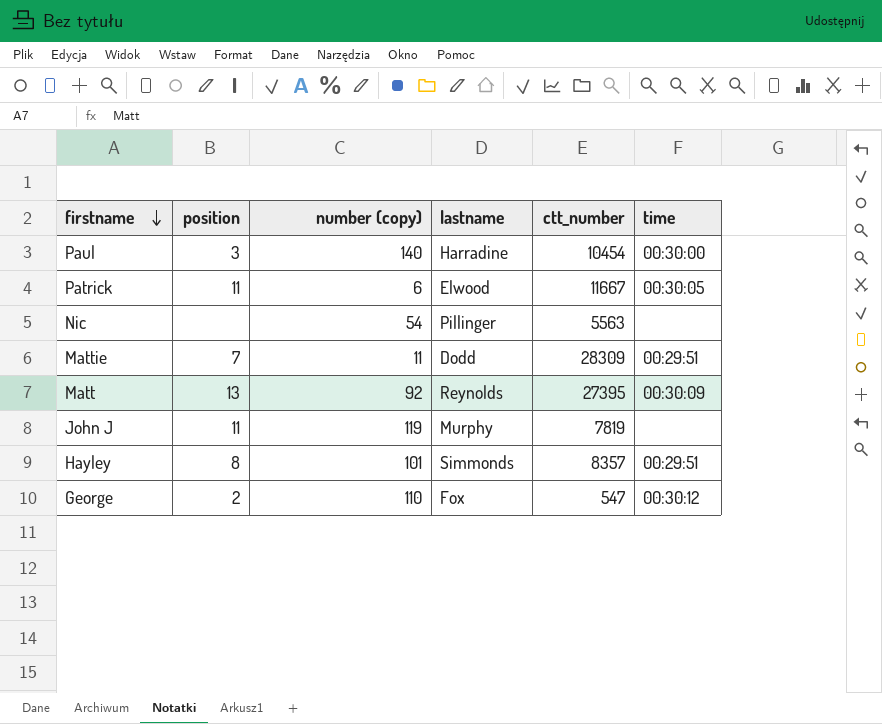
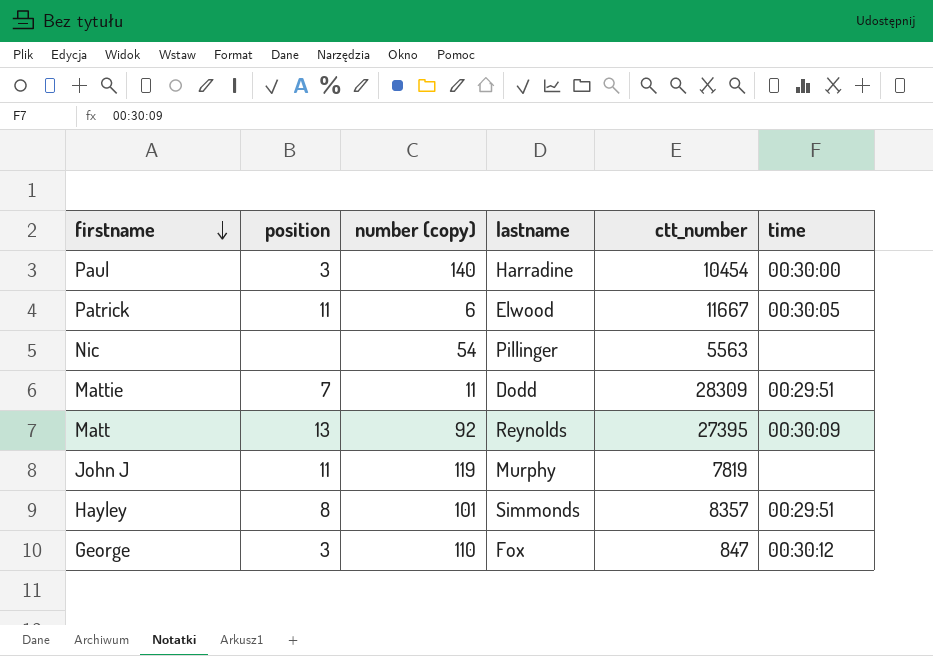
George | position: 2 -> 3
George | ctt_number: 547 -> 847

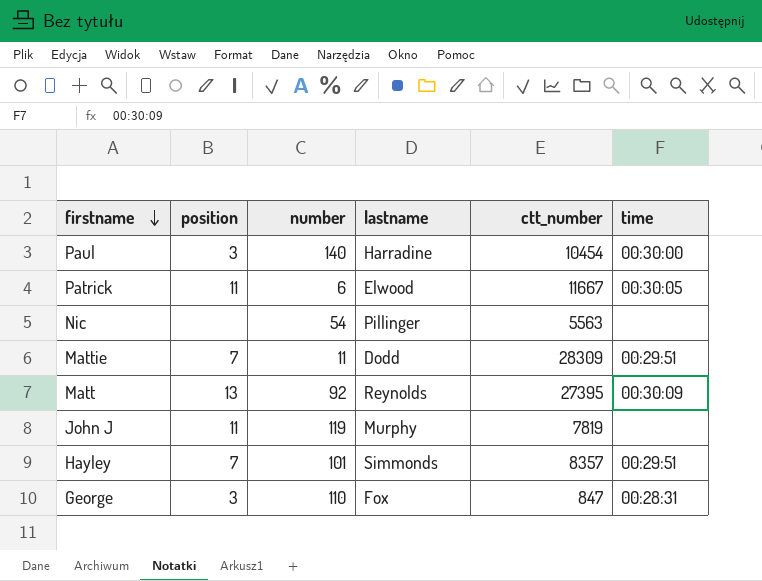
column name: number (copy) -> number
Hayley | position: 8 -> 7
George | time: 00:30:12 -> 00:28:31

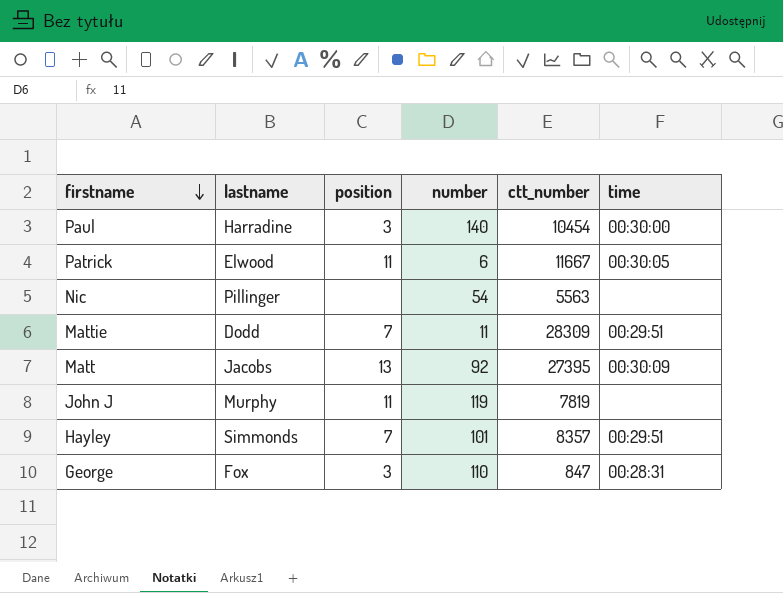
column lastname | position: 4 -> 2
Matt | lastname: Reynolds -> Jacobs

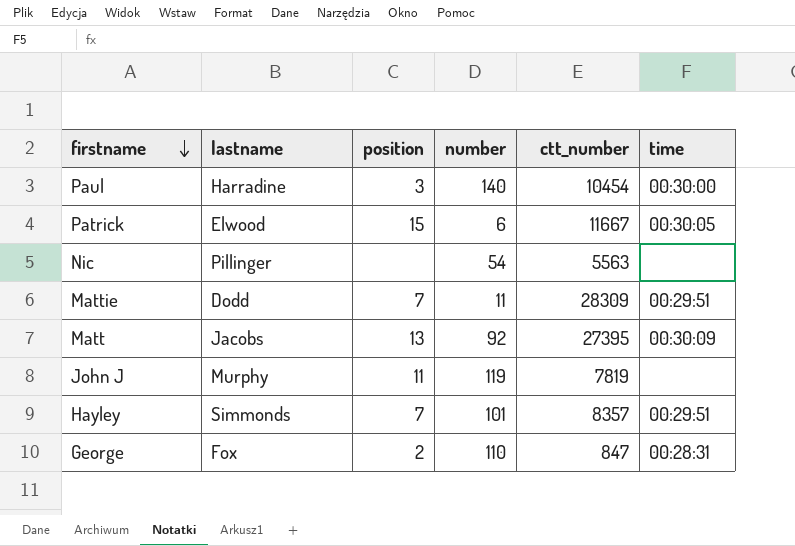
Patrick | position: 11 -> 15
George | position: 3 -> 2

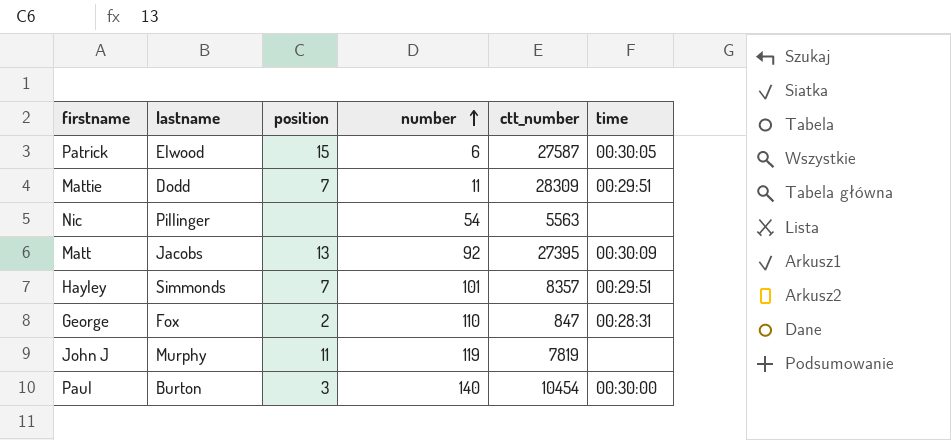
row order: firstname descending -> number ascending
Patrick | ctt_number: 11667 -> 27587
Paul | lastname: Harradine -> Burton

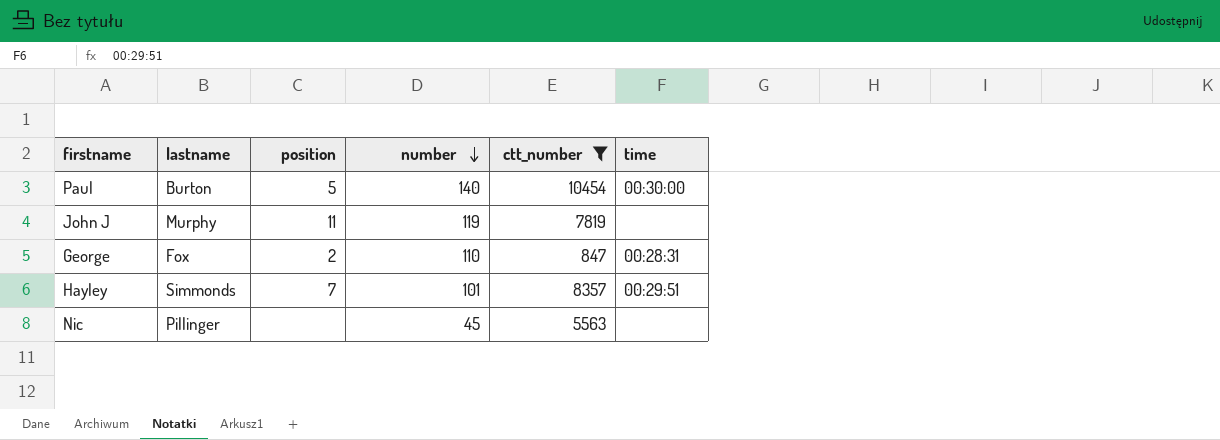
filter: none -> ctt_number <= 10454
row order: number ascending -> number descending
Paul | position: 3 -> 5
Nic | number: 54 -> 45

